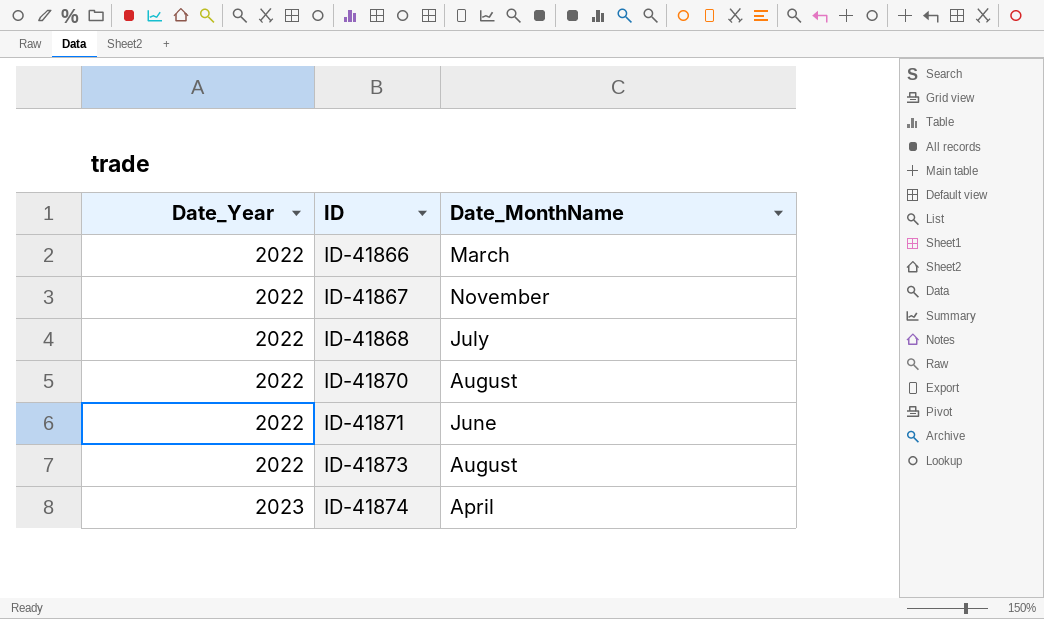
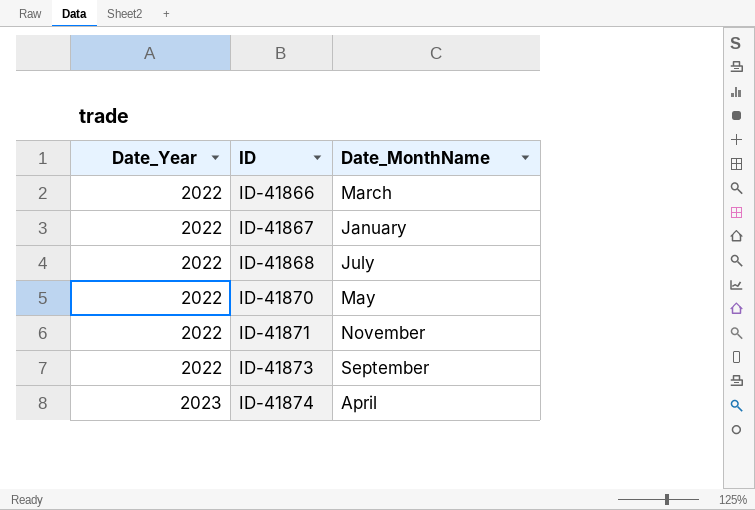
ID-41867 | Date_MonthName: November -> January
ID-41870 | Date_MonthName: August -> May
ID-41871 | Date_MonthName: June -> November
ID-41873 | Date_MonthName: August -> September

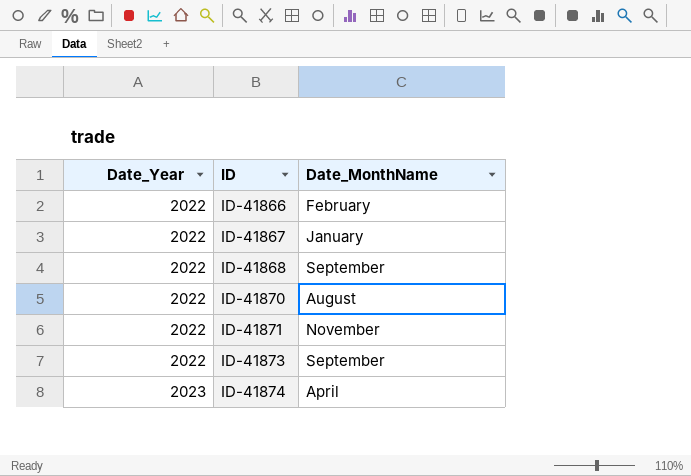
ID-41866 | Date_MonthName: March -> February
ID-41868 | Date_MonthName: July -> September
ID-41870 | Date_MonthName: May -> August

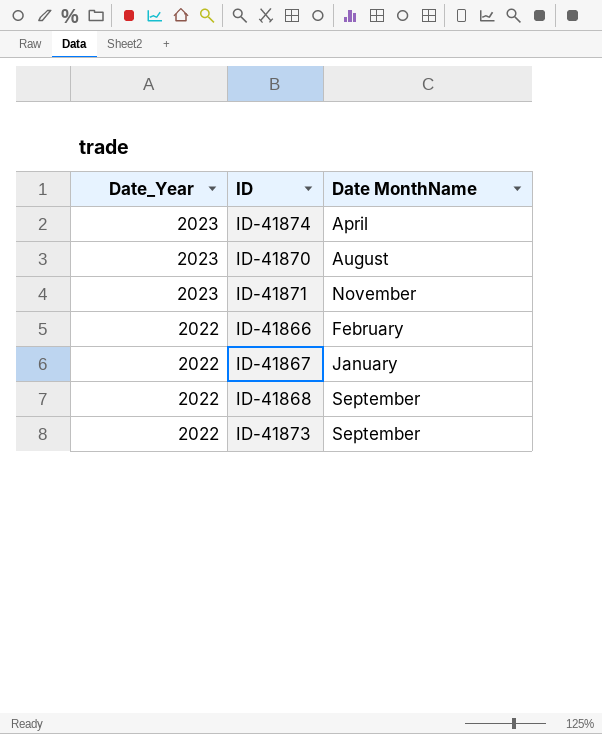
row order: Date_Year ascending -> Date_Year descending
column name: Date_MonthName -> Date MonthName
ID-41870 | Date_Year: 2022 -> 2023
ID-41871 | Date_Year: 2022 -> 2023

